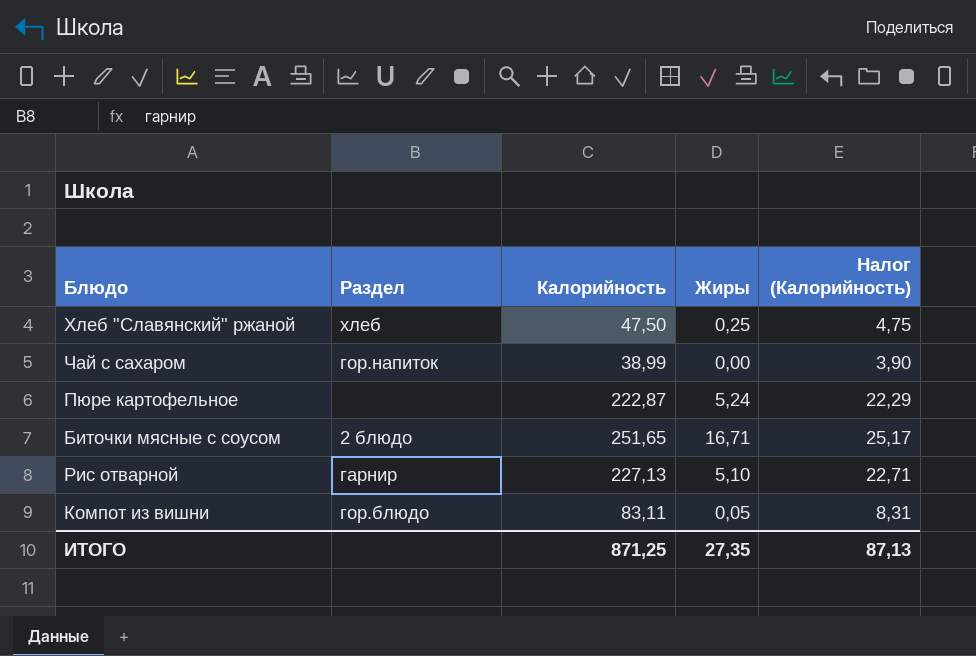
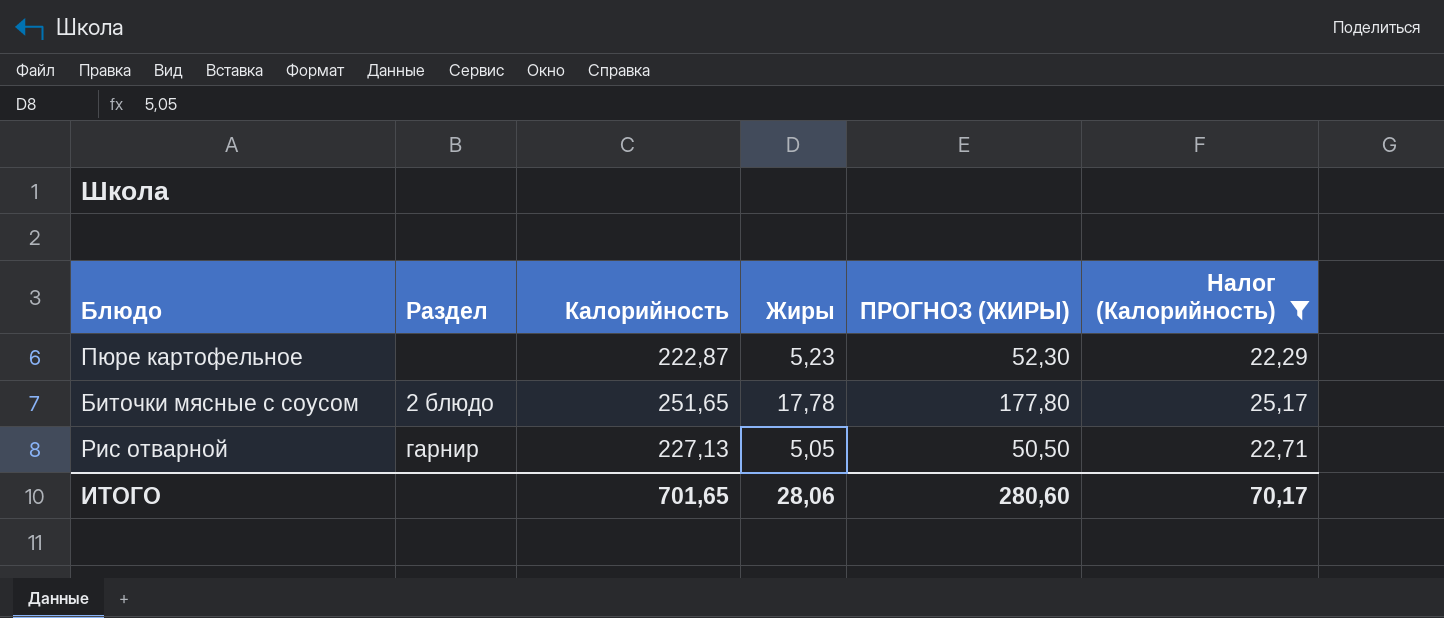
filter: none -> Налог (Калорийность) >= 22,29
column ПРОГНОЗ (ЖИРЫ) | formula: none -> [Жиры] * 10
Пюре картофельное | Жиры: 5,24 -> 5,23
Биточки мясные с соусом | Жиры: 16,71 -> 17,78
Рис отварной | Жиры: 5,10 -> 5,05
ИТОГО | Калорийность: 871,25 -> 701,65
ИТОГО | Жиры: 27,35 -> 28,06
ИТОГО | Налог (Калорийность): 87,13 -> 70,17

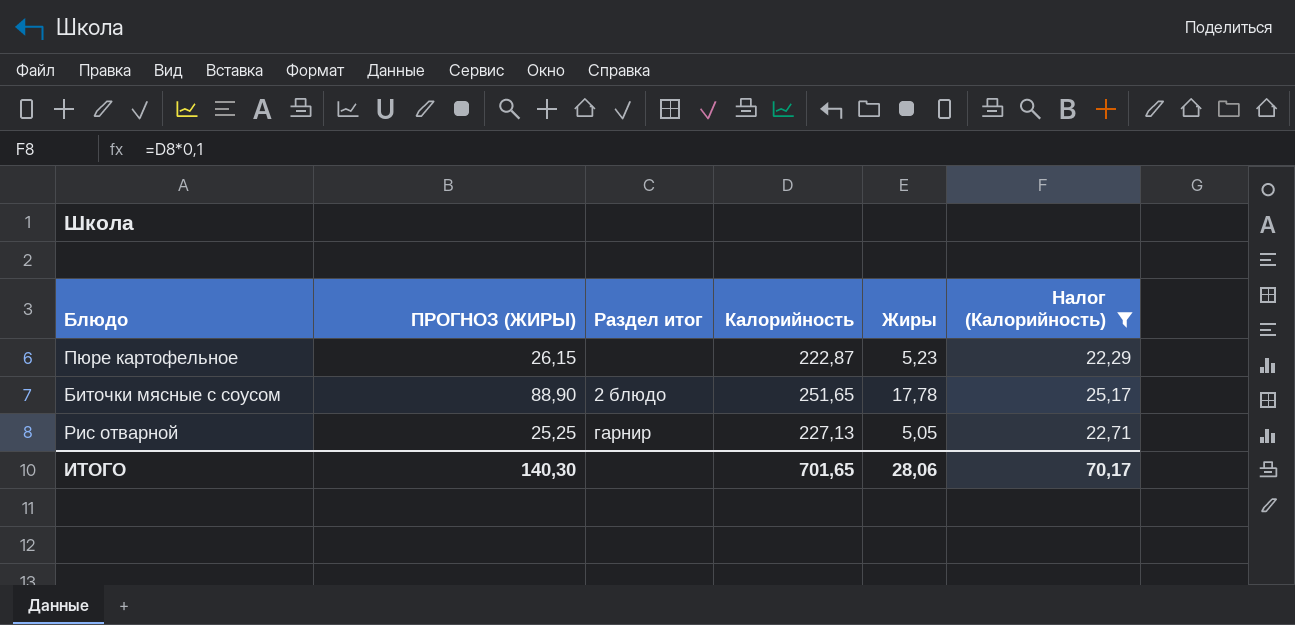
column ПРОГНОЗ (ЖИРЫ) | formula: [Жиры] * 10 -> [Жиры] * 5
column ПРОГНОЗ (ЖИРЫ) | position: 5 -> 2
column name: Раздел -> Раздел итог
ИТОГО | ПРОГНОЗ (ЖИРЫ): 280,60 -> 140,30

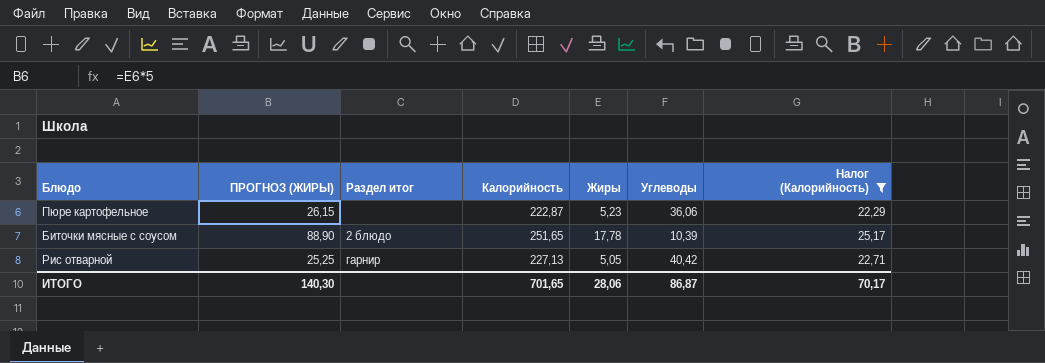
column Углеводы | position: none -> 6

